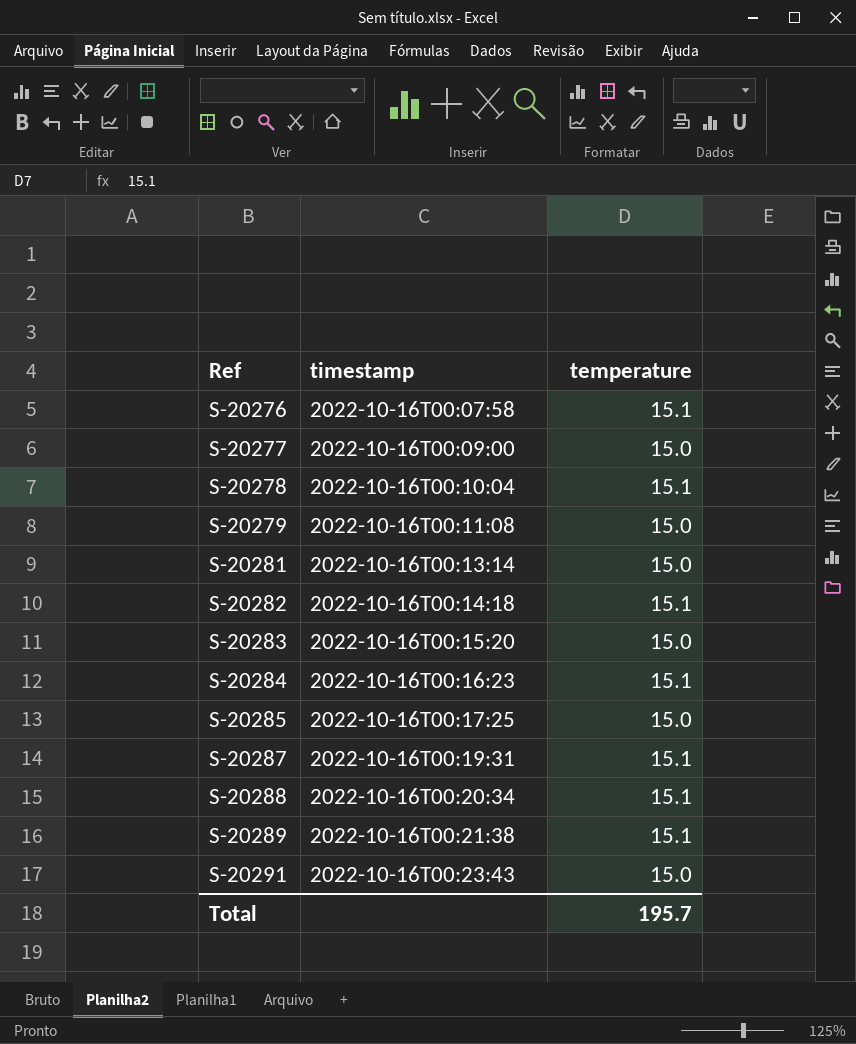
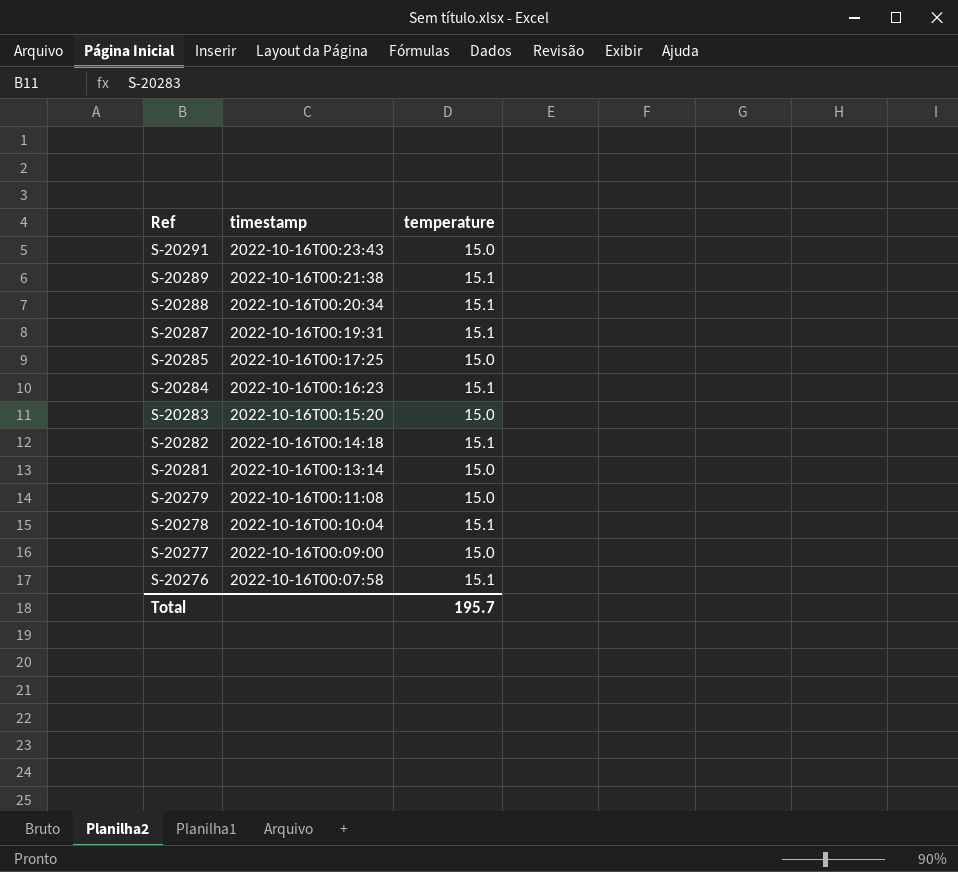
row order: Ref ascending -> Ref descending

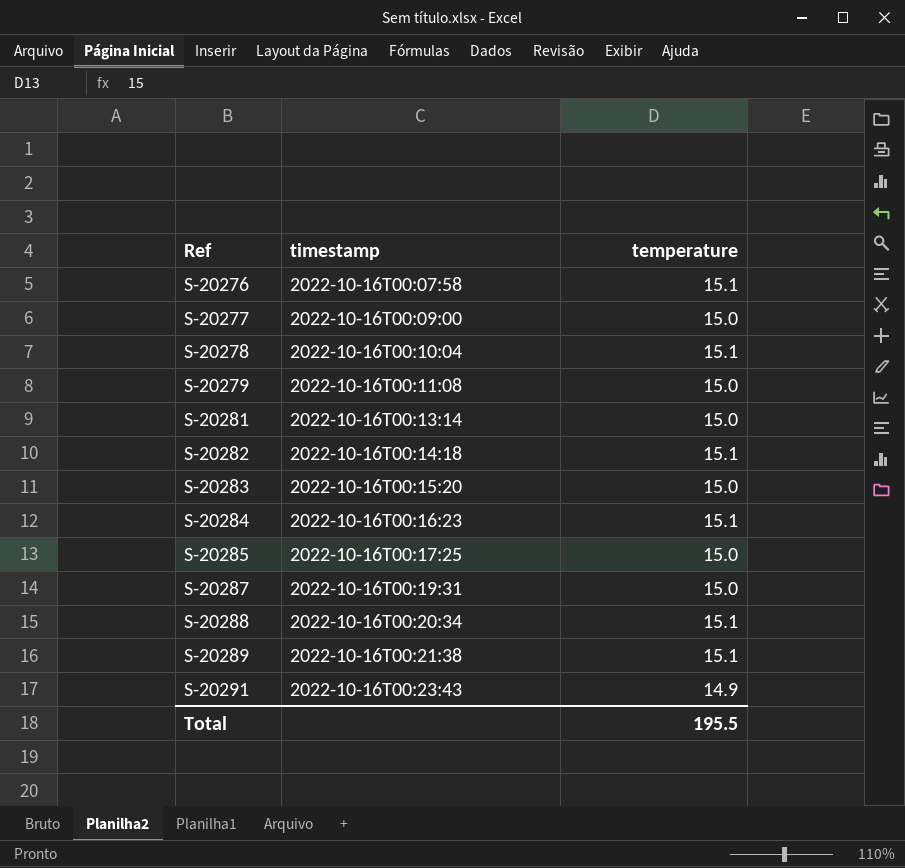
row order: Ref descending -> Ref ascending
S-20287 | temperature: 15.1 -> 15.0
S-20291 | temperature: 15.0 -> 14.9
Total | temperature: 195.7 -> 195.5

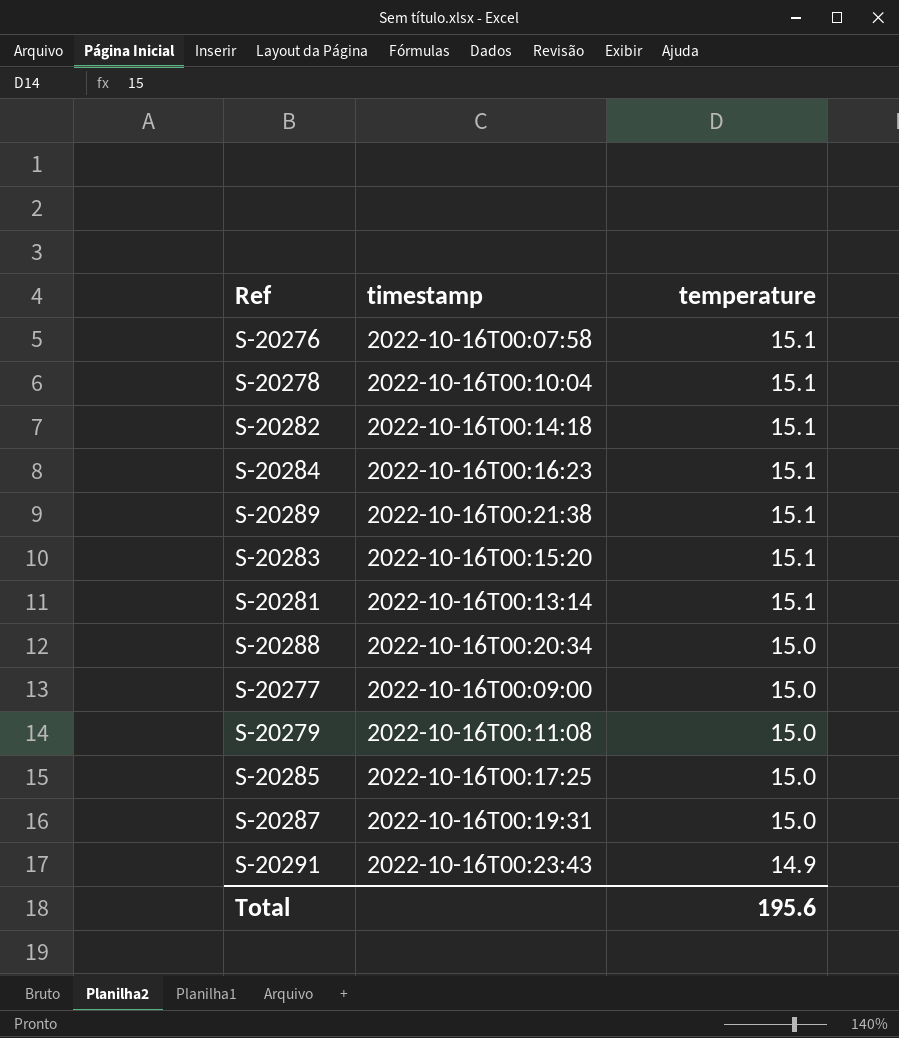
row order: Ref ascending -> temperature descending
S-20283 | temperature: 15.0 -> 15.1
S-20281 | temperature: 15.0 -> 15.1
S-20288 | temperature: 15.1 -> 15.0
Total | temperature: 195.5 -> 195.6

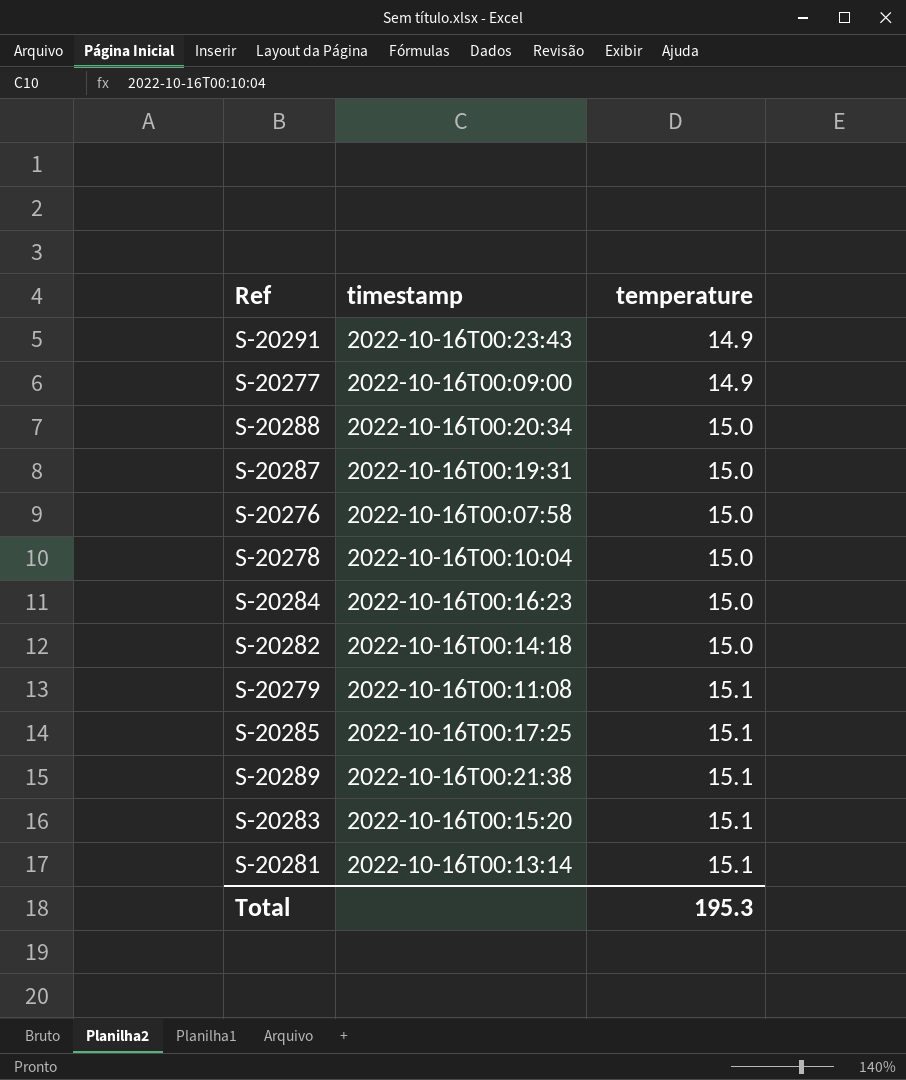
row order: temperature descending -> temperature ascending
S-20277 | temperature: 15.0 -> 14.9
S-20276 | temperature: 15.1 -> 15.0
S-20278 | temperature: 15.1 -> 15.0
S-20284 | temperature: 15.1 -> 15.0
S-20282 | temperature: 15.1 -> 15.0
S-20279 | temperature: 15.0 -> 15.1
S-20285 | temperature: 15.0 -> 15.1
Total | temperature: 195.6 -> 195.3

